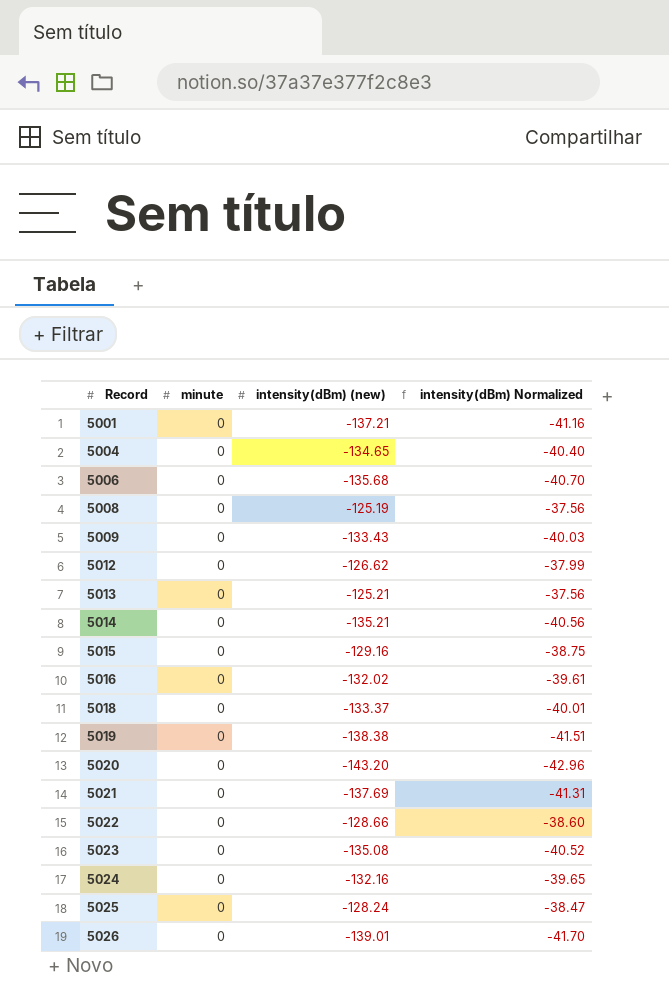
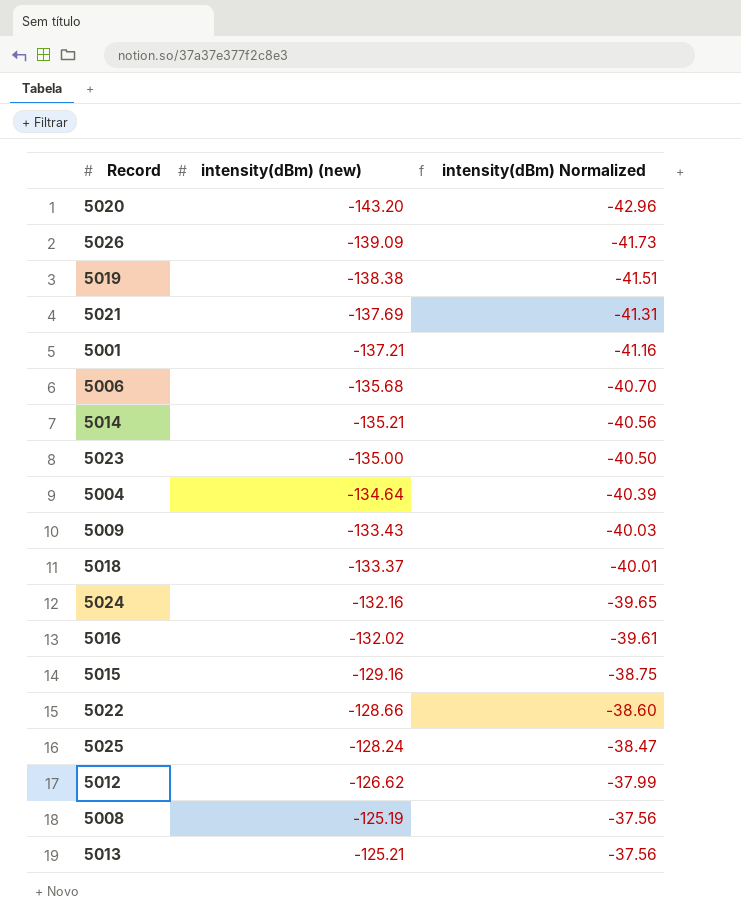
row order: Record ascending -> intensity(dBm) Normalized ascending
column minute | position: 2 -> none
5026 | intensity(dBm) (new): -139.01 -> -139.09
5026 | intensity(dBm) Normalized: -41.70 -> -41.73
5023 | intensity(dBm) (new): -135.08 -> -135.00
5023 | intensity(dBm) Normalized: -40.52 -> -40.50
5004 | intensity(dBm) (new): -134.65 -> -134.64
5004 | intensity(dBm) Normalized: -40.40 -> -40.39

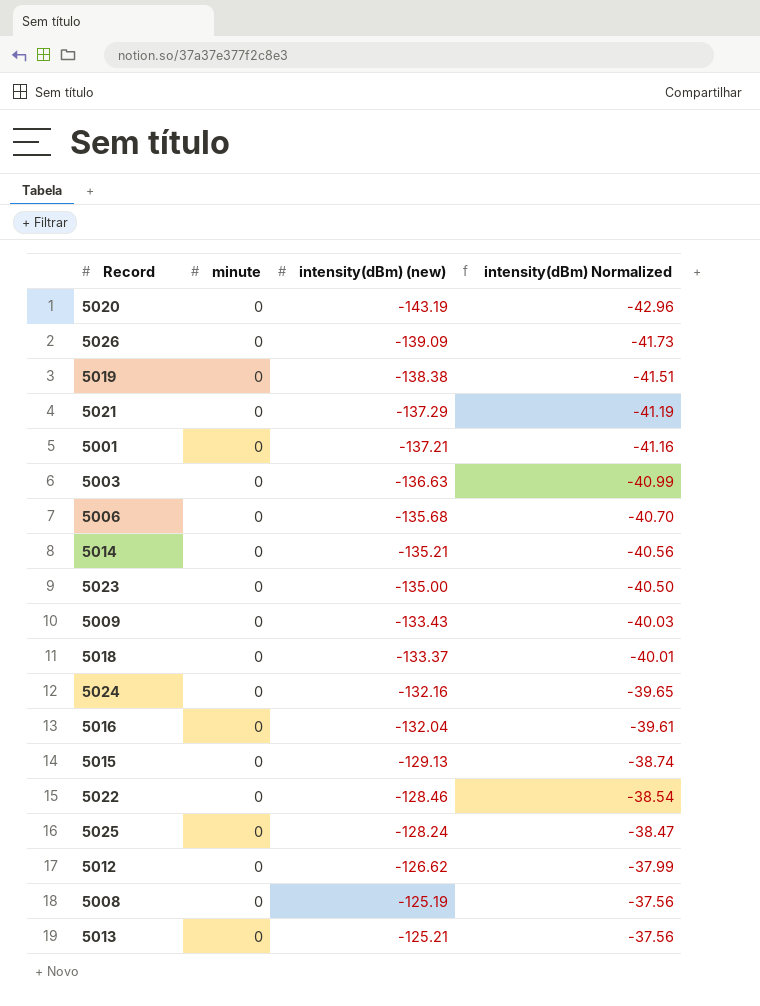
column minute | position: none -> 2
row 5004: -134.64 | -40.39 -> none
5020 | intensity(dBm) (new): -143.20 -> -143.19
5021 | intensity(dBm) (new): -137.69 -> -137.29
5021 | intensity(dBm) Normalized: -41.31 -> -41.19
row 5003: none -> 0 | -136.63 | -40.99
5016 | intensity(dBm) (new): -132.02 -> -132.04
5015 | intensity(dBm) (new): -129.16 -> -129.13
5015 | intensity(dBm) Normalized: -38.75 -> -38.74
5022 | intensity(dBm) (new): -128.66 -> -128.46
5022 | intensity(dBm) Normalized: -38.60 -> -38.54

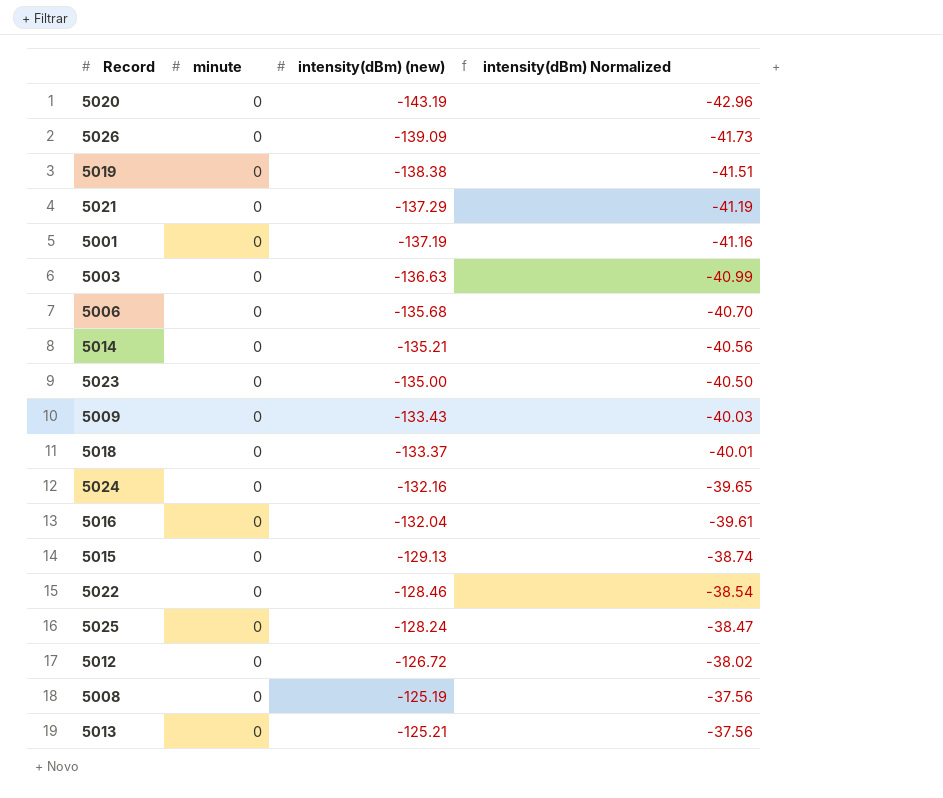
5001 | intensity(dBm) (new): -137.21 -> -137.19
5012 | intensity(dBm) (new): -126.62 -> -126.72
5012 | intensity(dBm) Normalized: -37.99 -> -38.02

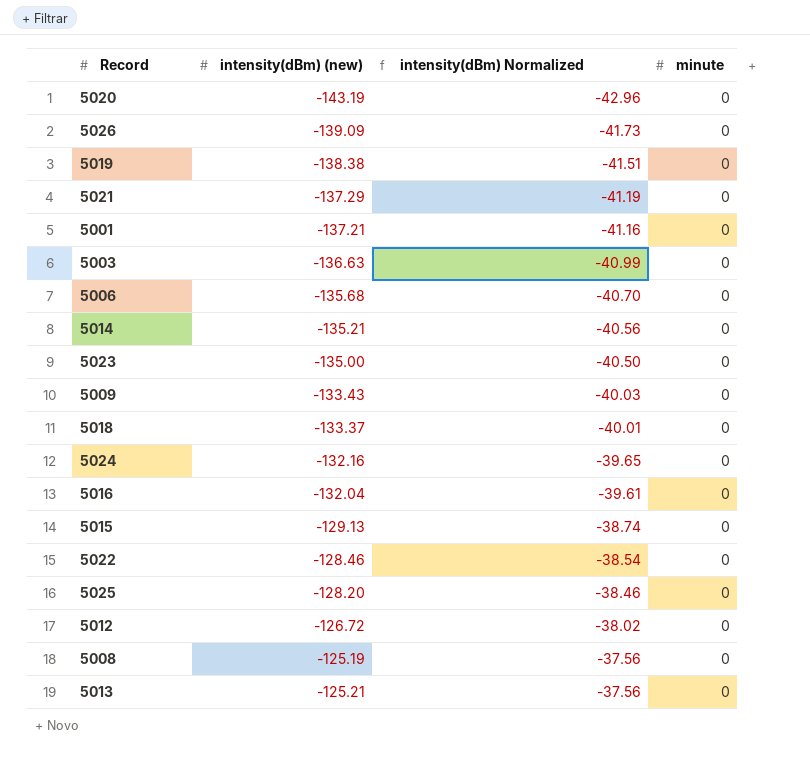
column minute | position: 2 -> 4
5001 | intensity(dBm) (new): -137.19 -> -137.21
5025 | intensity(dBm) (new): -128.24 -> -128.20
5025 | intensity(dBm) Normalized: -38.47 -> -38.46

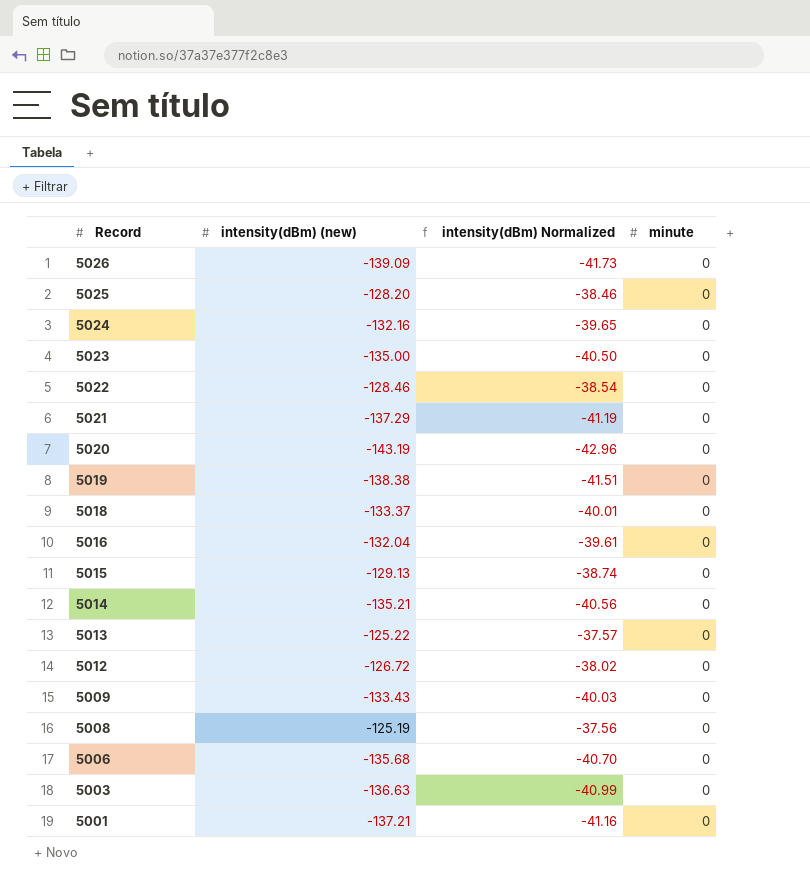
row order: intensity(dBm) Normalized ascending -> Record descending
5013 | intensity(dBm) (new): -125.21 -> -125.22
5013 | intensity(dBm) Normalized: -37.56 -> -37.57

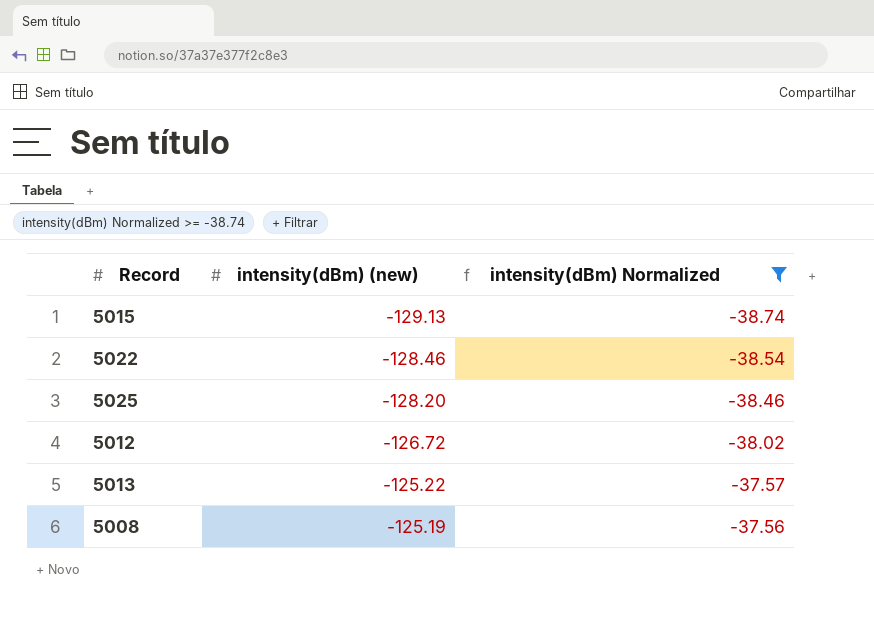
filter: none -> intensity(dBm) Normalized >= -38.74
row order: Record descending -> intensity(dBm) (new) ascending
column minute | position: 4 -> none

